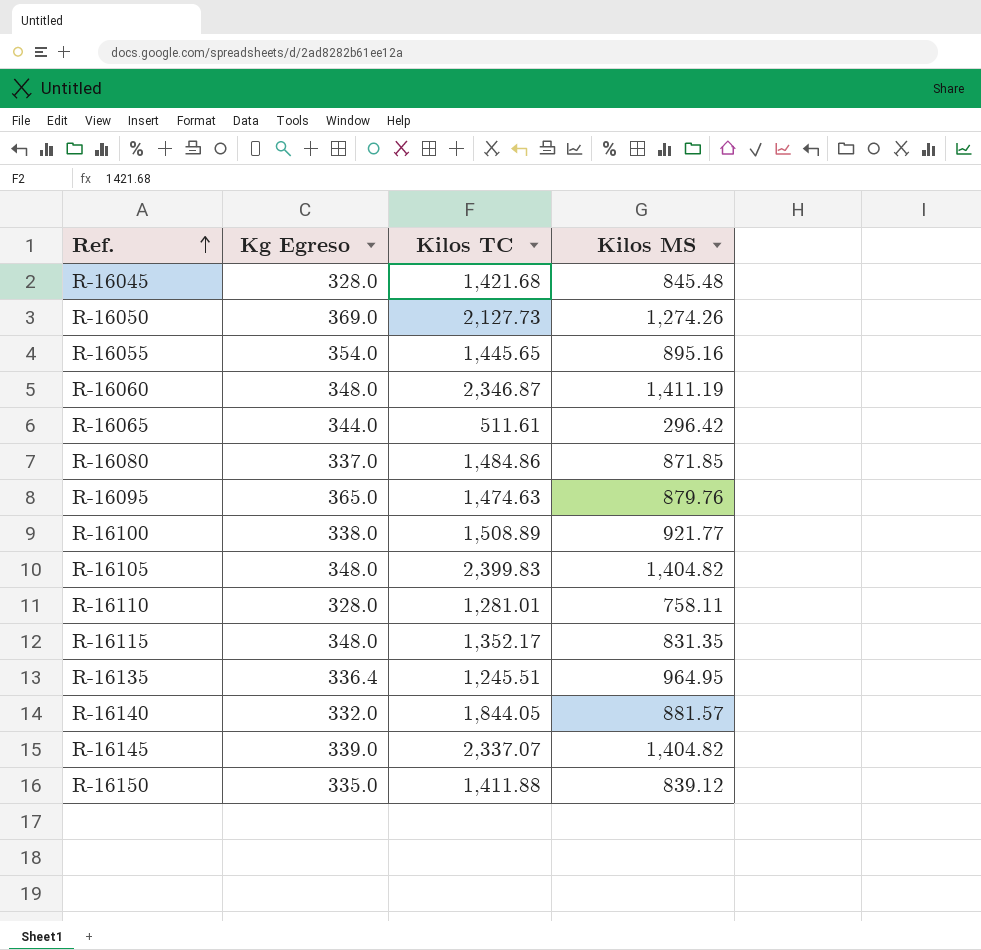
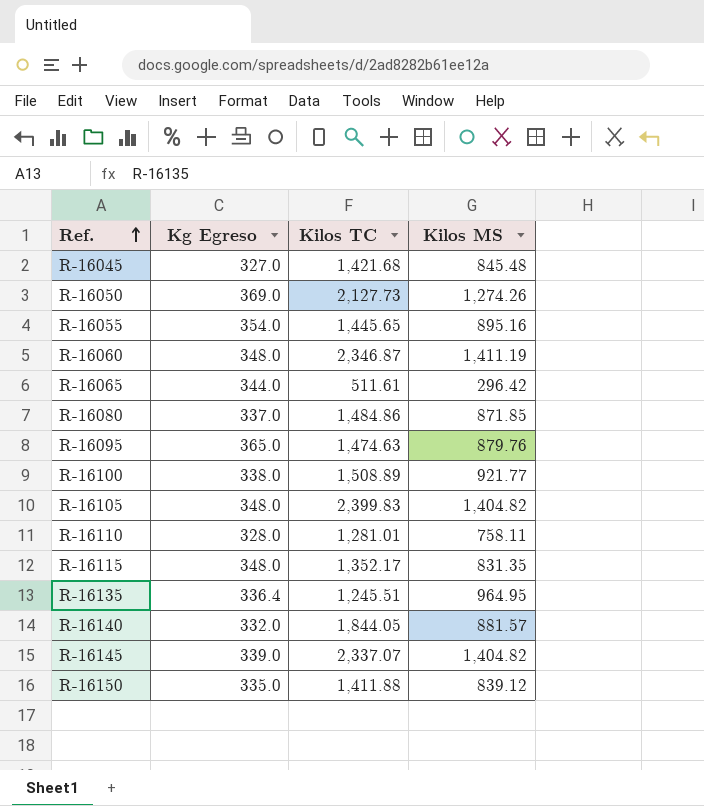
R-16045 | Kg Egreso: 328.0 -> 327.0

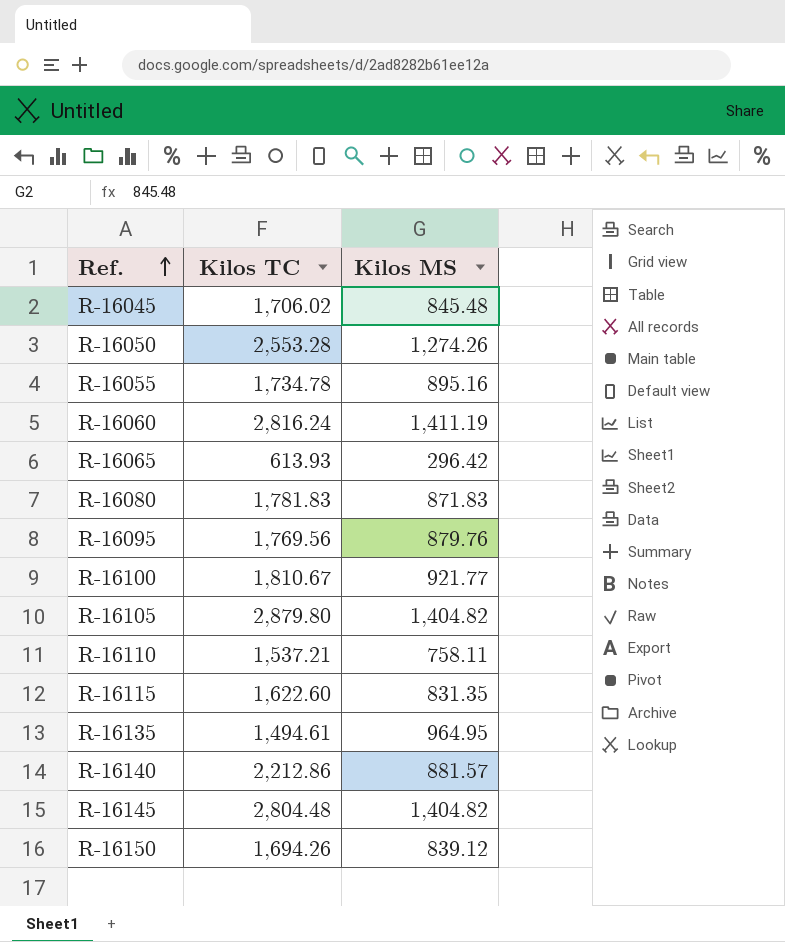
column Kg Egreso | position: 2 -> none
R-16045 | Kilos TC: 1,421.68 -> 1,706.02
R-16050 | Kilos TC: 2,127.73 -> 2,553.28
R-16055 | Kilos TC: 1,445.65 -> 1,734.78
R-16060 | Kilos TC: 2,346.87 -> 2,816.24
R-16065 | Kilos TC: 511.61 -> 613.93
R-16080 | Kilos TC: 1,484.86 -> 1,781.83
R-16080 | Kilos MS: 871.85 -> 871.83
R-16095 | Kilos TC: 1,474.63 -> 1,769.56
R-16100 | Kilos TC: 1,508.89 -> 1,810.67
R-16105 | Kilos TC: 2,399.83 -> 2,879.80
R-16110 | Kilos TC: 1,281.01 -> 1,537.21
R-16115 | Kilos TC: 1,352.17 -> 1,622.60
R-16135 | Kilos TC: 1,245.51 -> 1,494.61
R-16140 | Kilos TC: 1,844.05 -> 2,212.86
R-16145 | Kilos TC: 2,337.07 -> 2,804.48
R-16150 | Kilos TC: 1,411.88 -> 1,694.26

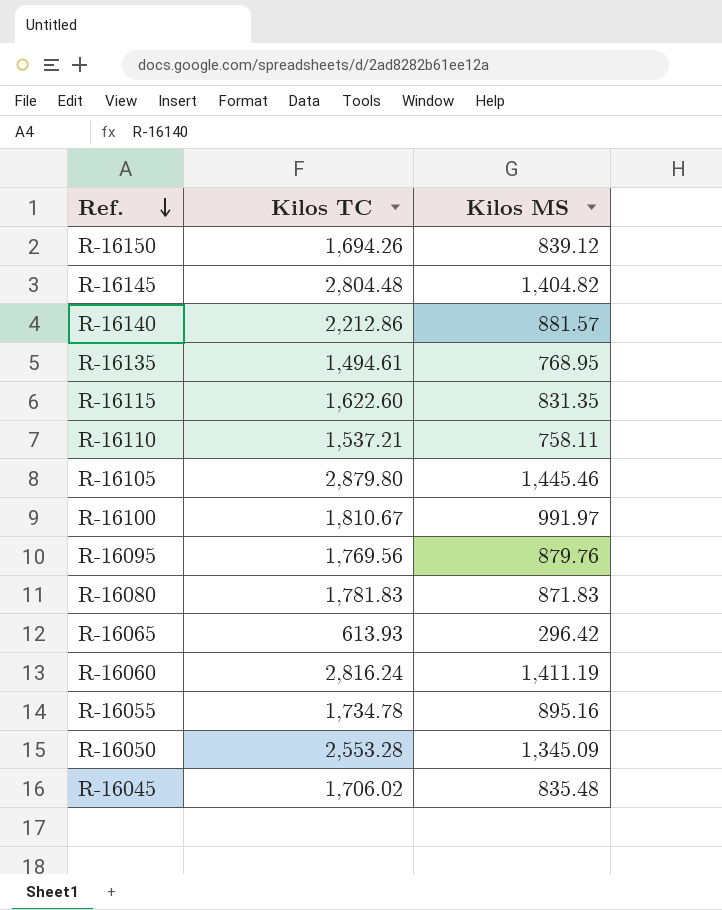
row order: Ref. ascending -> Ref. descending
R-16135 | Kilos MS: 964.95 -> 768.95
R-16105 | Kilos MS: 1,404.82 -> 1,445.46
R-16100 | Kilos MS: 921.77 -> 991.97
R-16050 | Kilos MS: 1,274.26 -> 1,345.09
R-16045 | Kilos MS: 845.48 -> 835.48

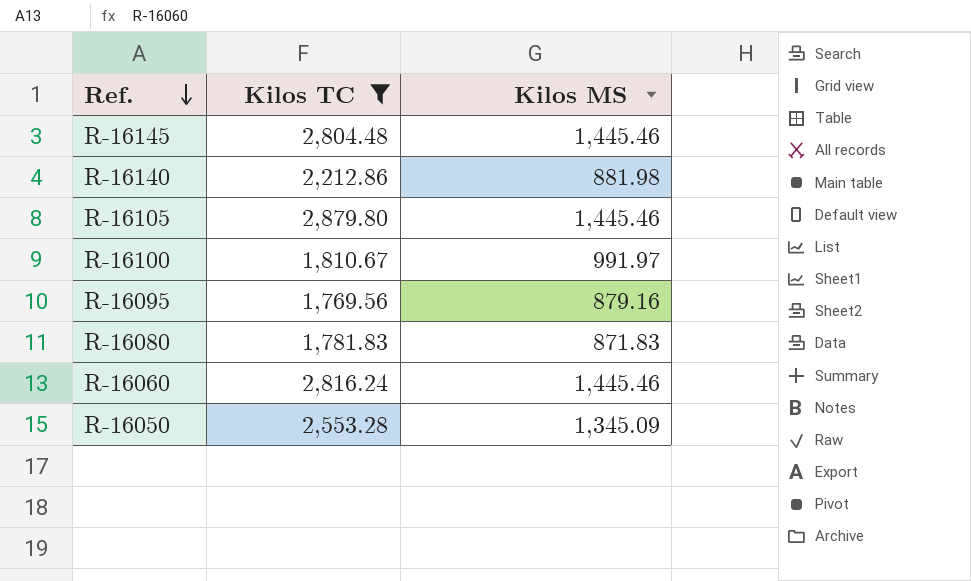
filter: none -> Kilos TC >= 1,769.56
R-16145 | Kilos MS: 1,404.82 -> 1,445.46
R-16140 | Kilos MS: 881.57 -> 881.98
R-16095 | Kilos MS: 879.76 -> 879.16
R-16060 | Kilos MS: 1,411.19 -> 1,445.46

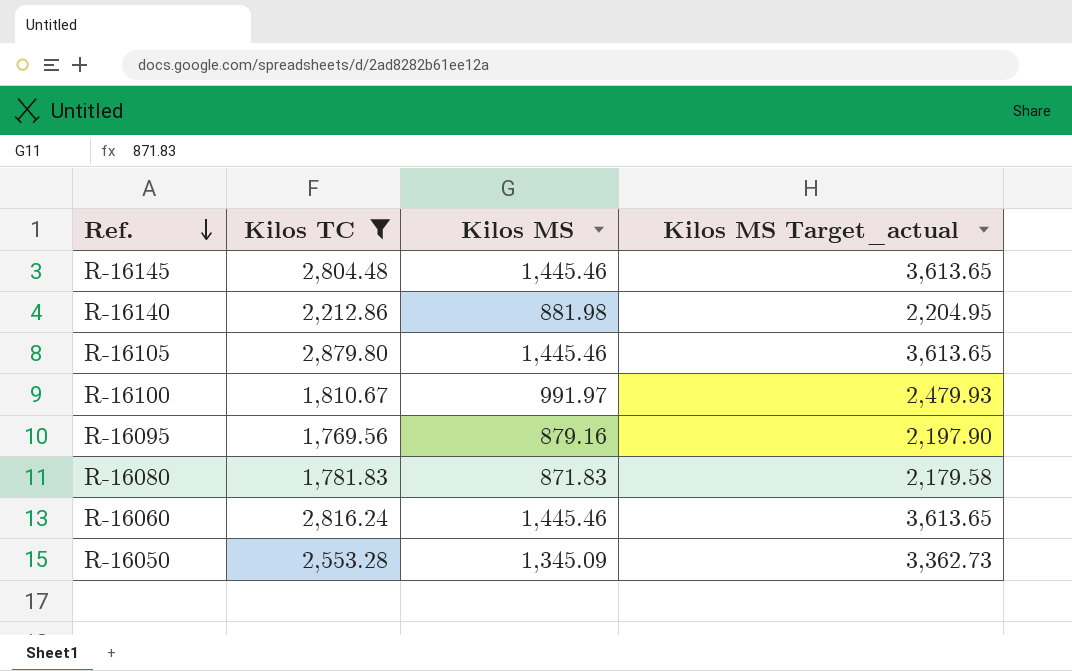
column Kilos MS Target_actual | formula: none -> [Kilos MS] * 2.5

